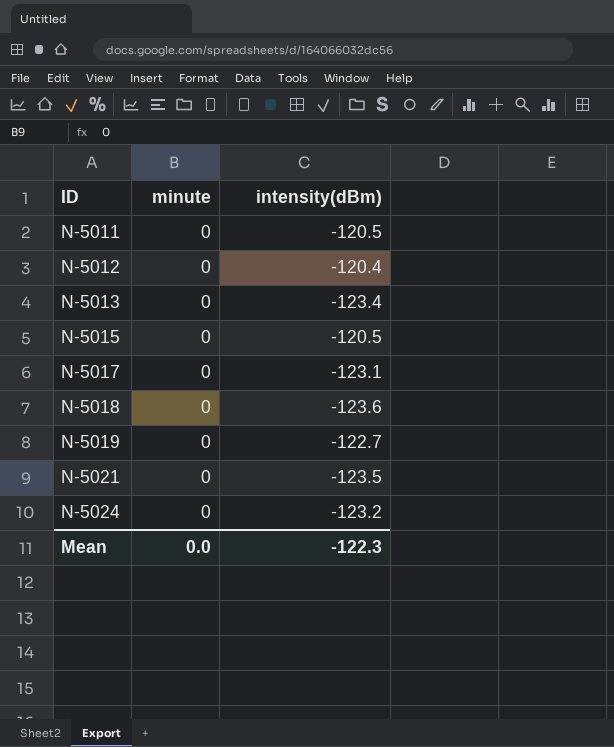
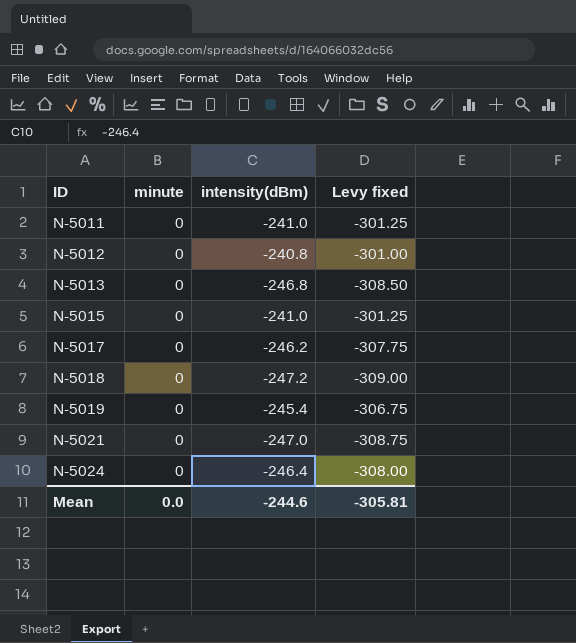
column Levy fixed | formula: none -> [intensity(dBm)] * 1.25
N-5011 | intensity(dBm): -120.5 -> -241.0
N-5012 | intensity(dBm): -120.4 -> -240.8
N-5013 | intensity(dBm): -123.4 -> -246.8
N-5015 | intensity(dBm): -120.5 -> -241.0
N-5017 | intensity(dBm): -123.1 -> -246.2
N-5018 | intensity(dBm): -123.6 -> -247.2
N-5019 | intensity(dBm): -122.7 -> -245.4
N-5021 | intensity(dBm): -123.5 -> -247.0
N-5024 | intensity(dBm): -123.2 -> -246.4
Mean | intensity(dBm): -122.3 -> -244.6

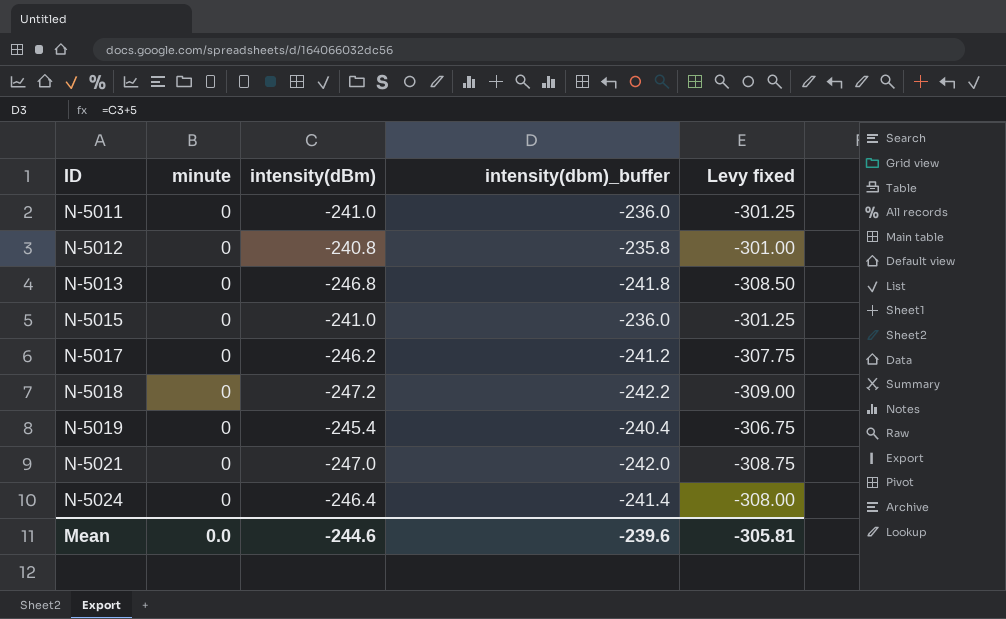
column intensity(dbm)_buffer | formula: none -> [intensity(dBm)] + 5

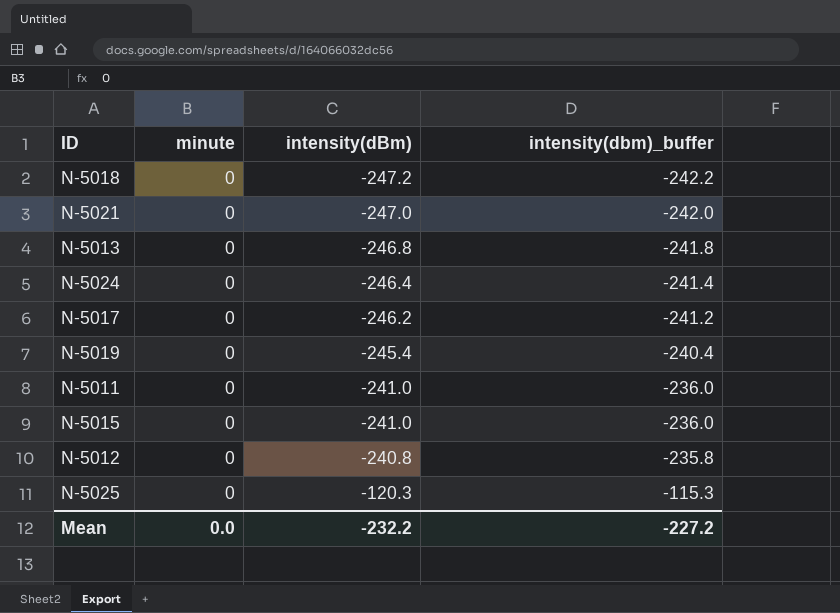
row order: ID ascending -> intensity(dBm) ascending
column Levy fixed | formula: [intensity(dBm)] * 1.25 -> none
row N-5025: none -> 0 | -120.3 | -115.3
Mean | intensity(dBm): -244.6 -> -232.2
Mean | intensity(dbm)_buffer: -239.6 -> -227.2

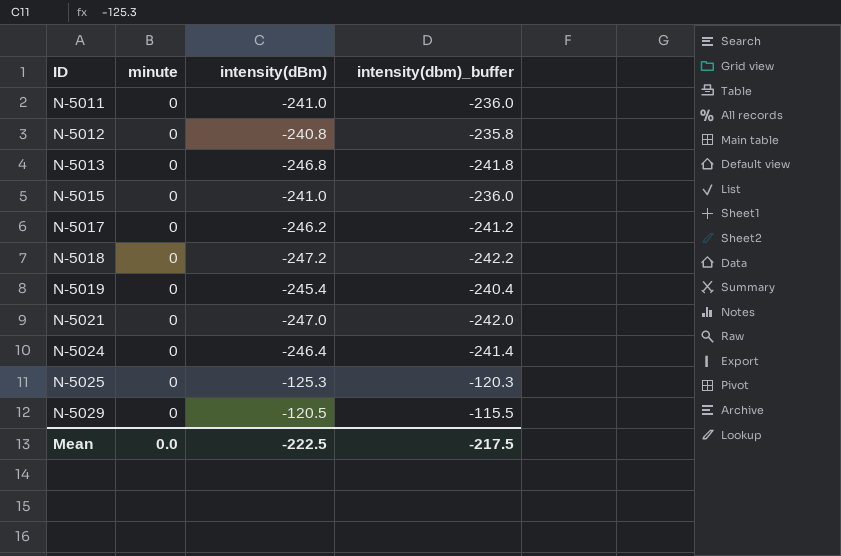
row order: intensity(dBm) ascending -> ID ascending
N-5025 | intensity(dBm): -120.3 -> -125.3
N-5025 | intensity(dbm)_buffer: -115.3 -> -120.3
row N-5029: none -> 0 | -120.5 | -115.5
Mean | intensity(dBm): -232.2 -> -222.5
Mean | intensity(dbm)_buffer: -227.2 -> -217.5

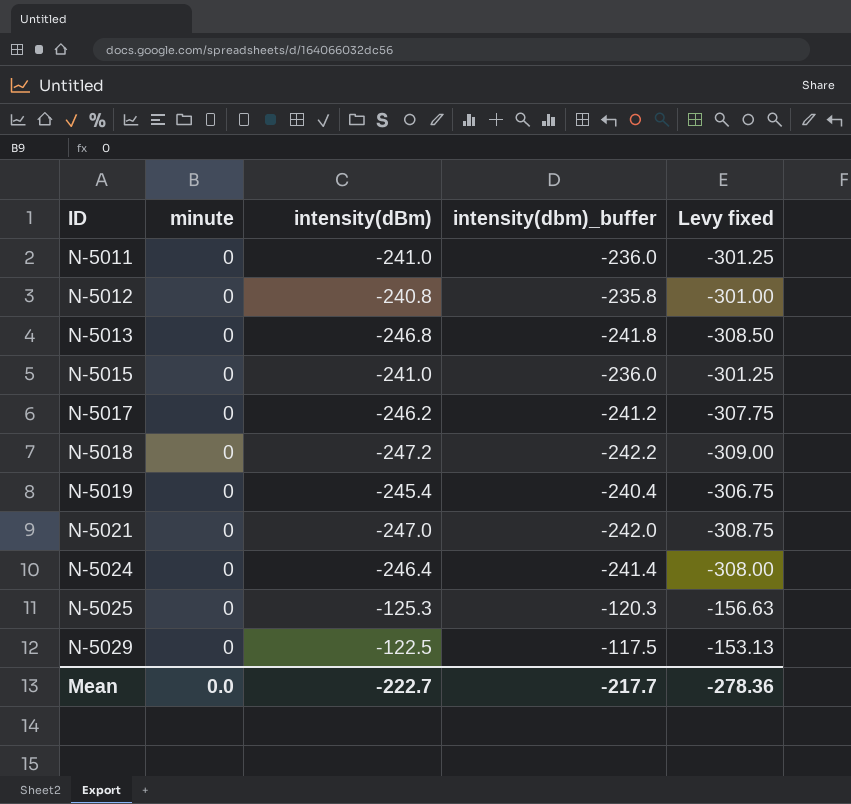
column Levy fixed | formula: none -> [intensity(dBm)] * 1.25
N-5029 | intensity(dBm): -120.5 -> -122.5
N-5029 | intensity(dbm)_buffer: -115.5 -> -117.5
Mean | intensity(dBm): -222.5 -> -222.7
Mean | intensity(dbm)_buffer: -217.5 -> -217.7

